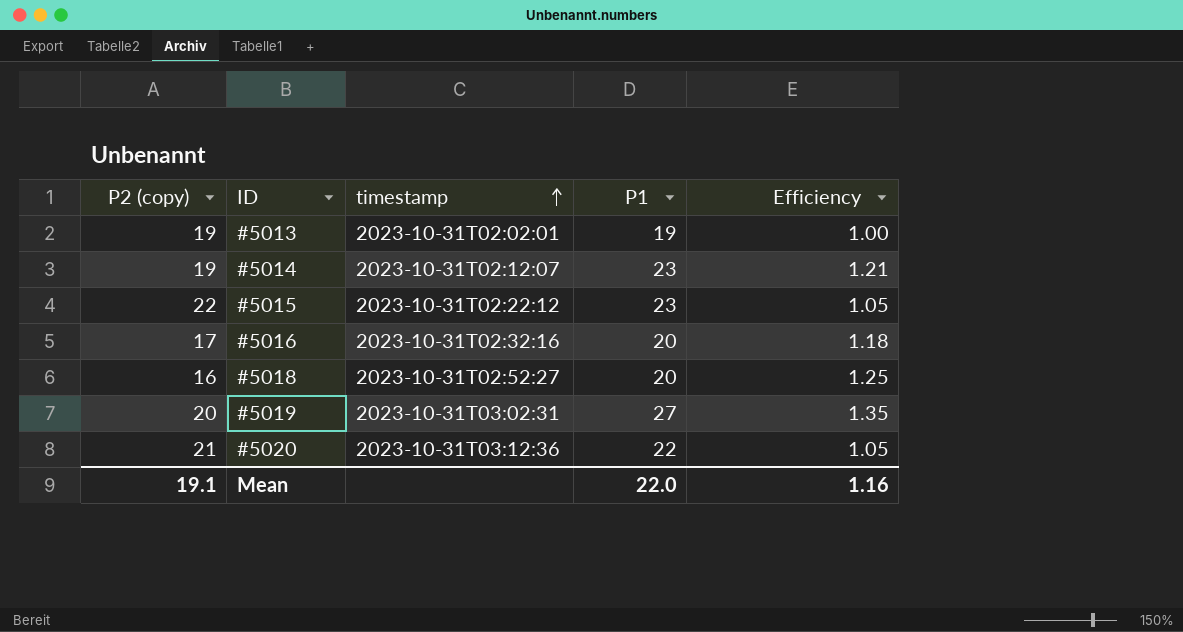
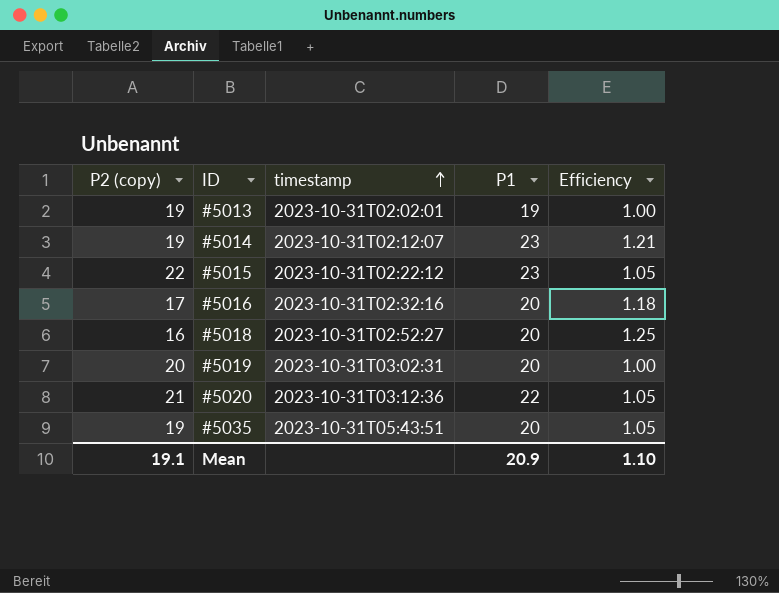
#5019 | P1: 27 -> 20
#5019 | Efficiency: 1.35 -> 1.00
row #5035: none -> 19 | 2023-10-31T05:43:51 | 20 | 1.05
Mean | P1: 22.0 -> 20.9
Mean | Efficiency: 1.16 -> 1.10

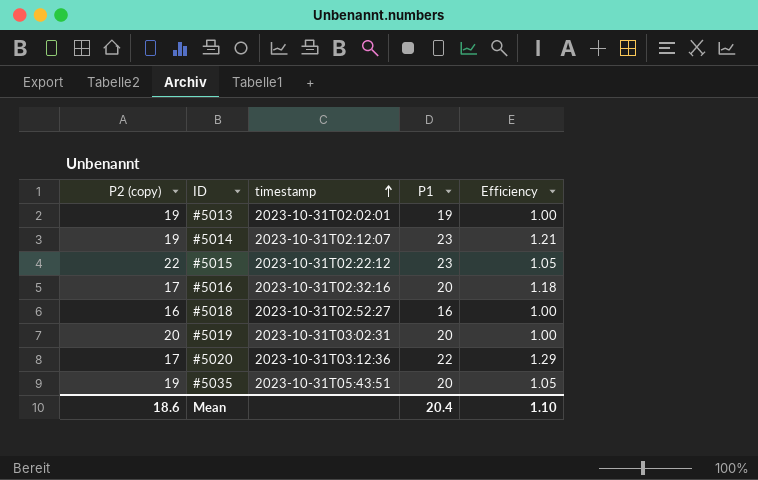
#5018 | P1: 20 -> 16
#5018 | Efficiency: 1.25 -> 1.00
#5020 | P2 (copy): 21 -> 17
#5020 | Efficiency: 1.05 -> 1.29
Mean | P2 (copy): 19.1 -> 18.6
Mean | P1: 20.9 -> 20.4

